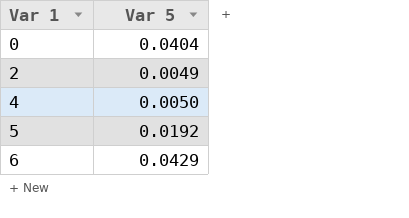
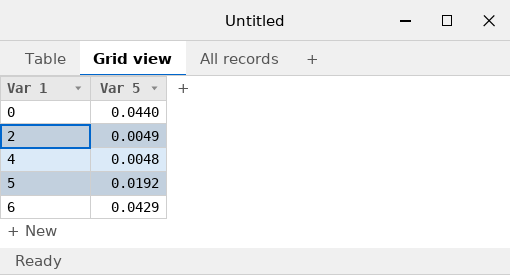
0 | Var 5: 0.0404 -> 0.0440
4 | Var 5: 0.0050 -> 0.0048

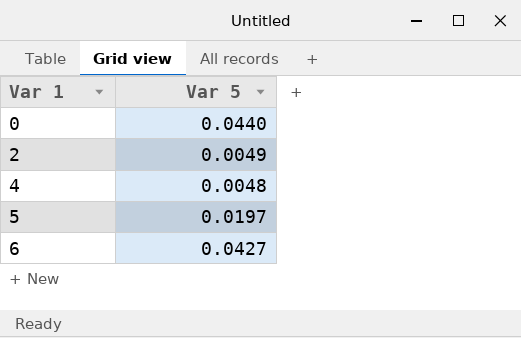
5 | Var 5: 0.0192 -> 0.0197
6 | Var 5: 0.0429 -> 0.0427

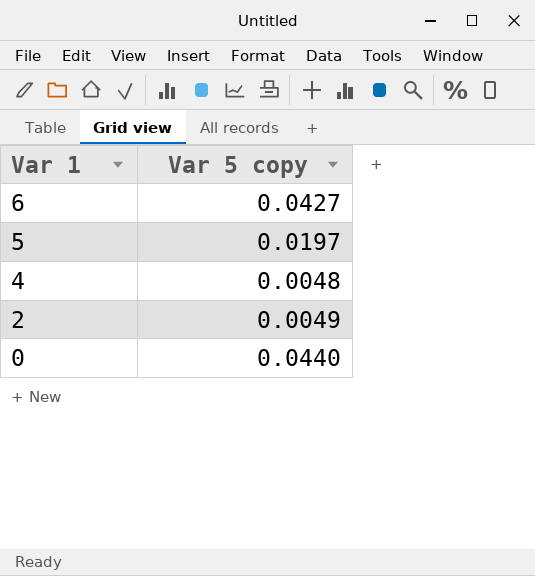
row order: Var 1 ascending -> Var 1 descending
column name: Var 5 -> Var 5 copy

